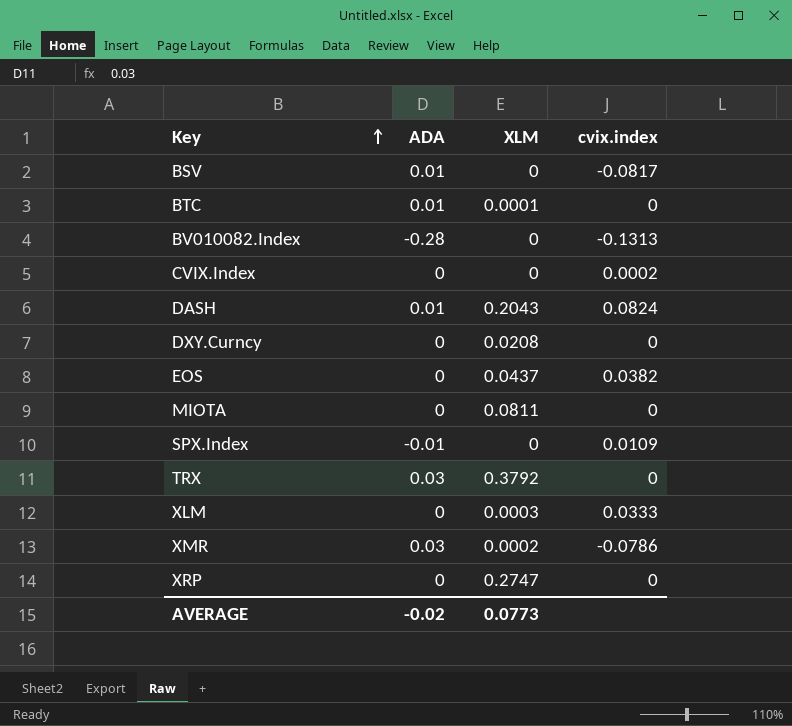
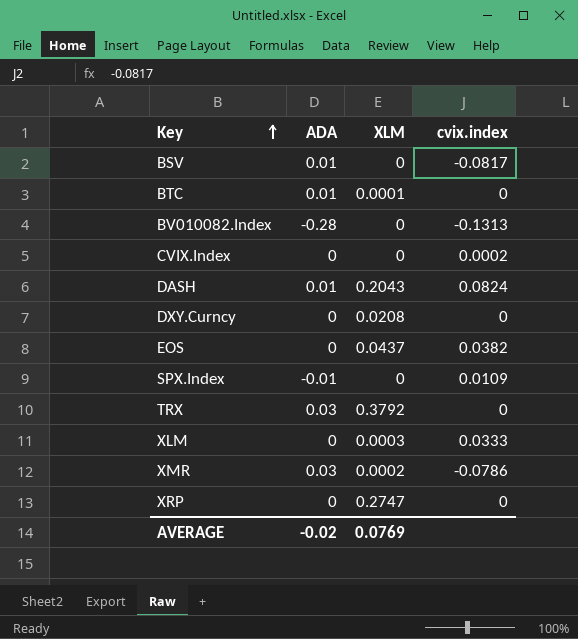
row MIOTA: 0 | 0.0811 | 0 -> none
AVERAGE | XLM: 0.0773 -> 0.0769

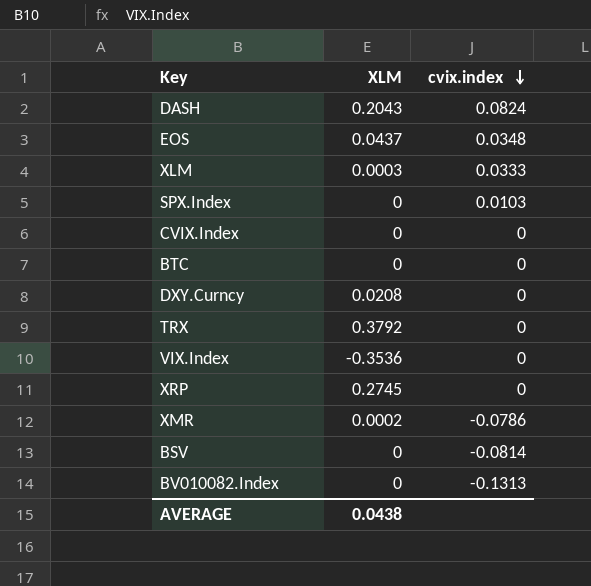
row order: Key ascending -> cvix.index descending
column ADA | position: 2 -> none
EOS | cvix.index: 0.0382 -> 0.0348
SPX.Index | cvix.index: 0.0109 -> 0.0103
CVIX.Index | cvix.index: 0.0002 -> 0
BTC | XLM: 0.0001 -> 0
row VIX.Index: none -> -0.3536 | 0
XRP | XLM: 0.2747 -> 0.2745
BSV | cvix.index: -0.0817 -> -0.0814
AVERAGE | XLM: 0.0769 -> 0.0438

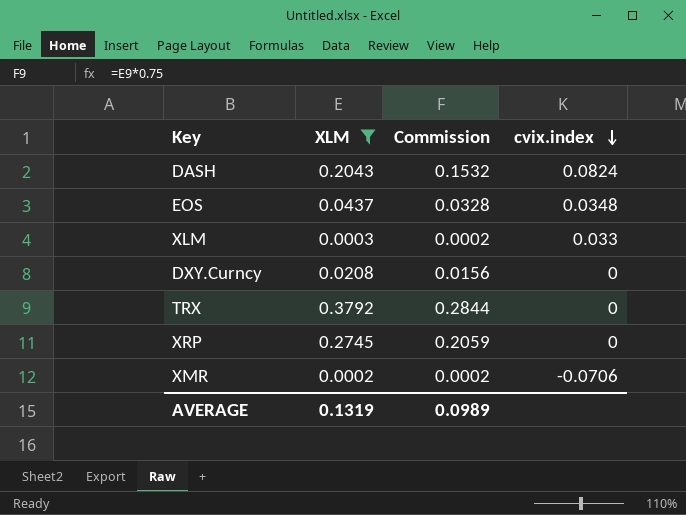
filter: none -> XLM >= 0.0002
column Commission | formula: none -> [XLM] * 0.75
XLM | cvix.index: 0.0333 -> 0.033
XMR | cvix.index: -0.0786 -> -0.0706
AVERAGE | XLM: 0.0438 -> 0.1319

